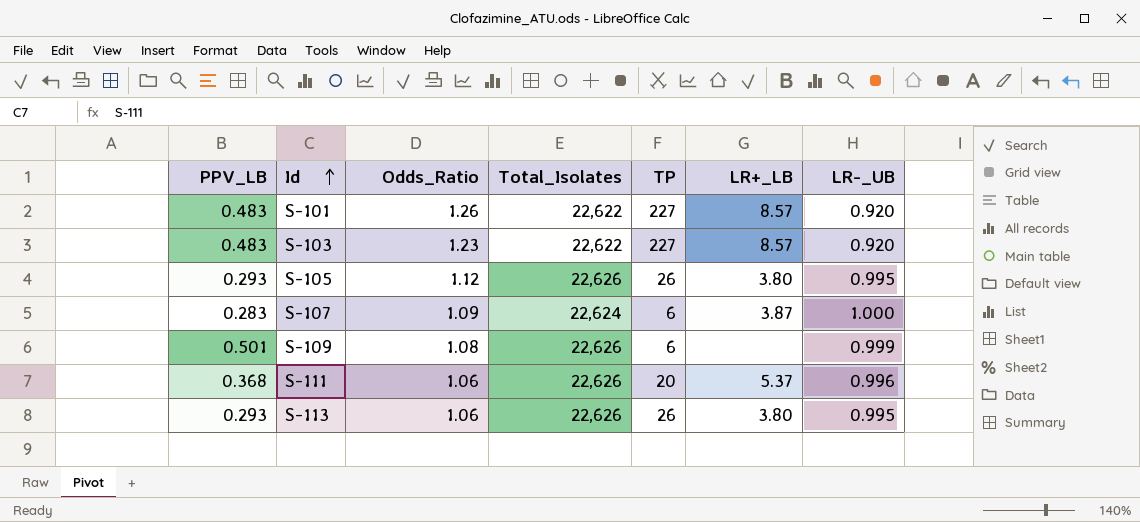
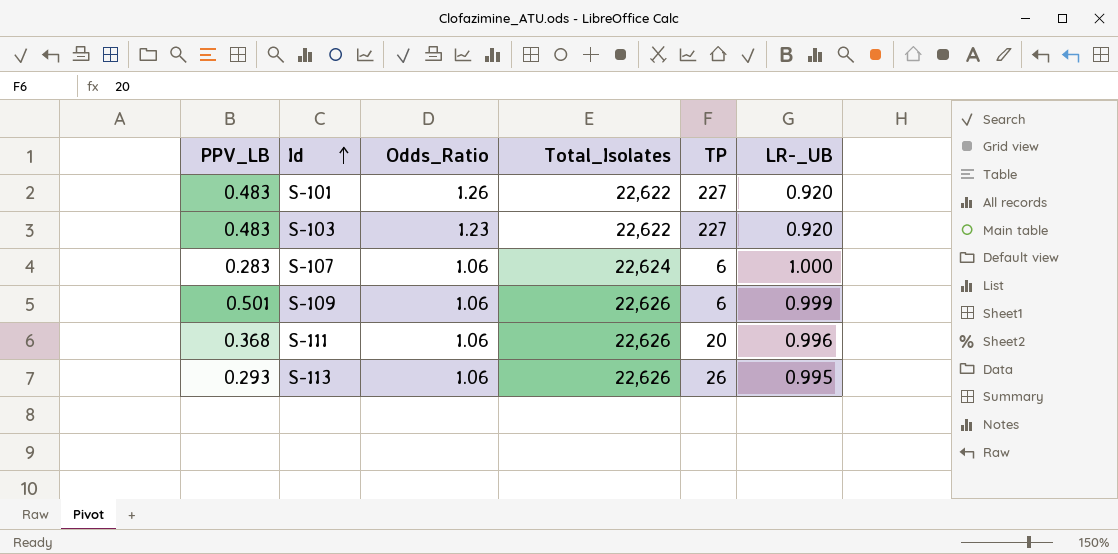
column LR+_LB | position: 6 -> none
row S-105: 0.293 | 1.12 | 22,626 | 26 | 3.80 | 0.995 -> none
S-107 | Odds_Ratio: 1.09 -> 1.06
S-109 | Odds_Ratio: 1.08 -> 1.06

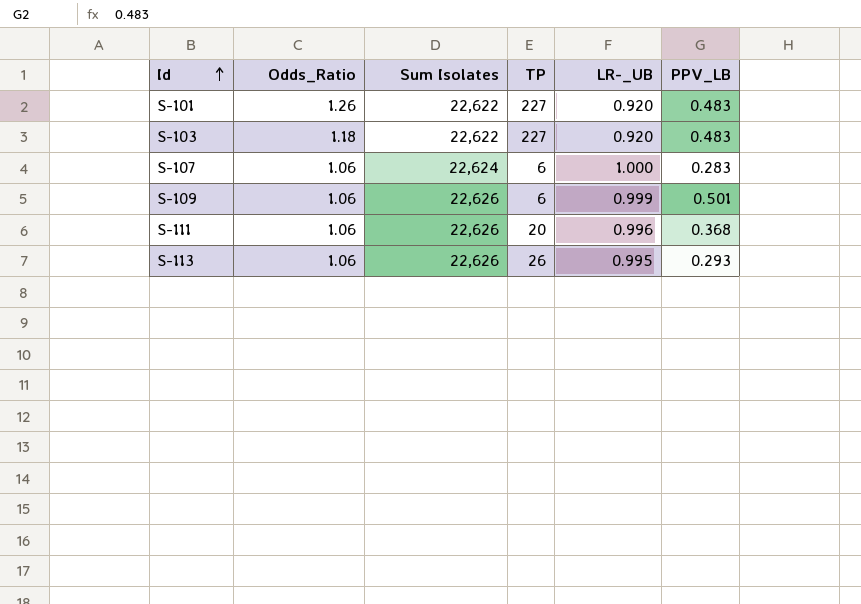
column name: Total_Isolates -> Sum Isolates
column PPV_LB | position: 1 -> 6
S-103 | Odds_Ratio: 1.23 -> 1.18

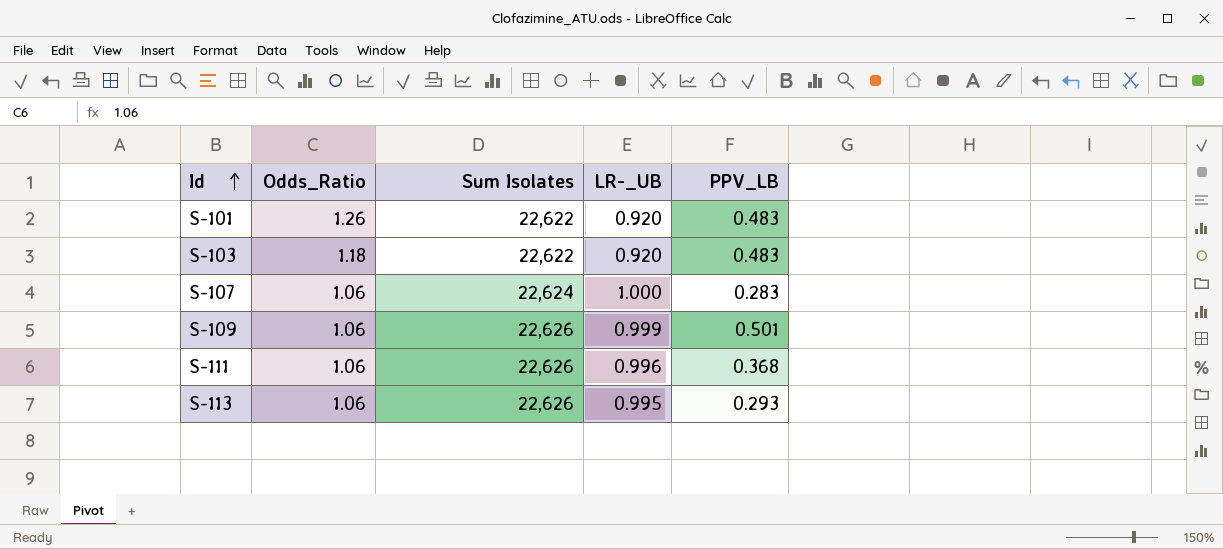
column TP | position: 4 -> none

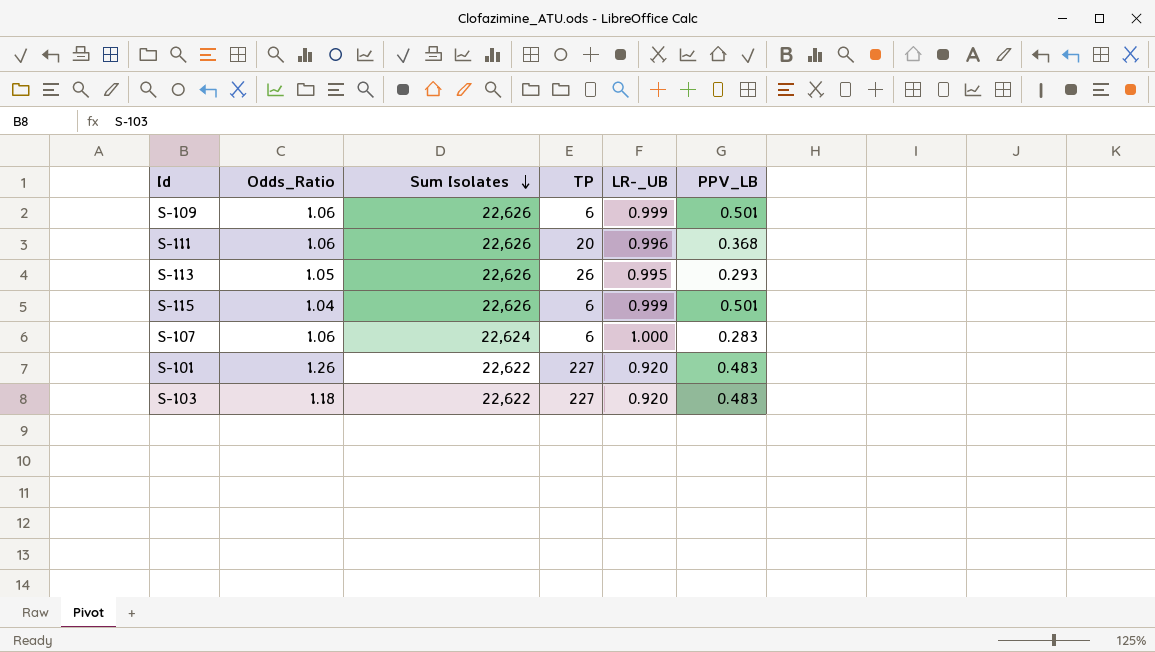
row order: Id ascending -> Sum Isolates descending
column TP | position: none -> 4
S-113 | Odds_Ratio: 1.06 -> 1.05
row S-115: none -> 1.04 | 22,626 | 6 | 0.999 | 0.501

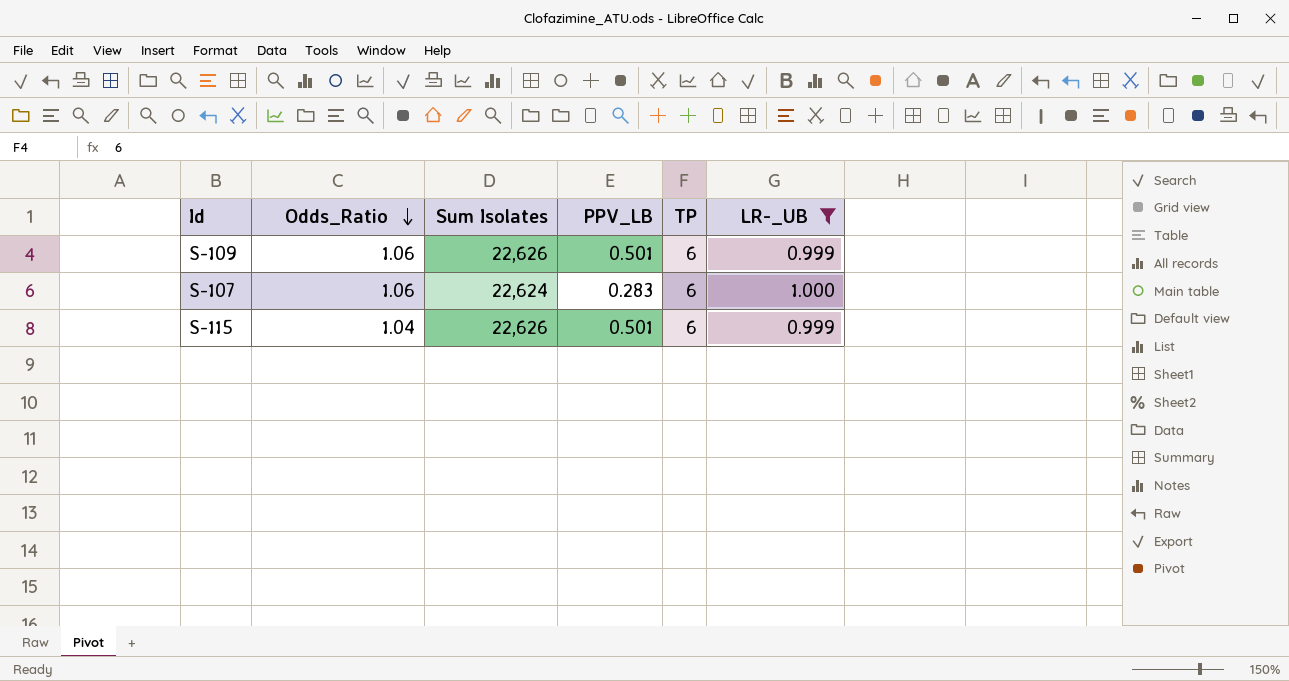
filter: none -> LR-_UB >= 0.999
row order: Sum Isolates descending -> Odds_Ratio descending
column PPV_LB | position: 6 -> 4

